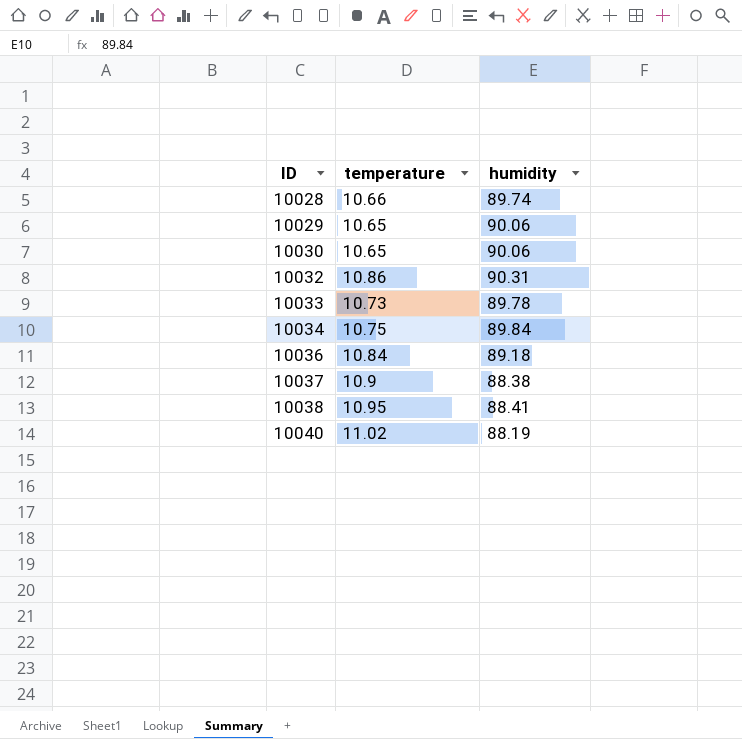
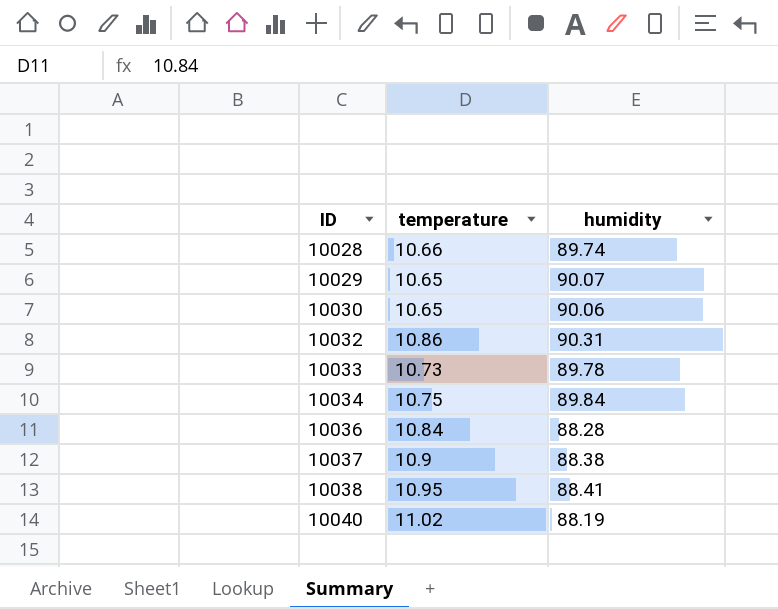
10029 | humidity: 90.06 -> 90.07
10036 | humidity: 89.18 -> 88.28

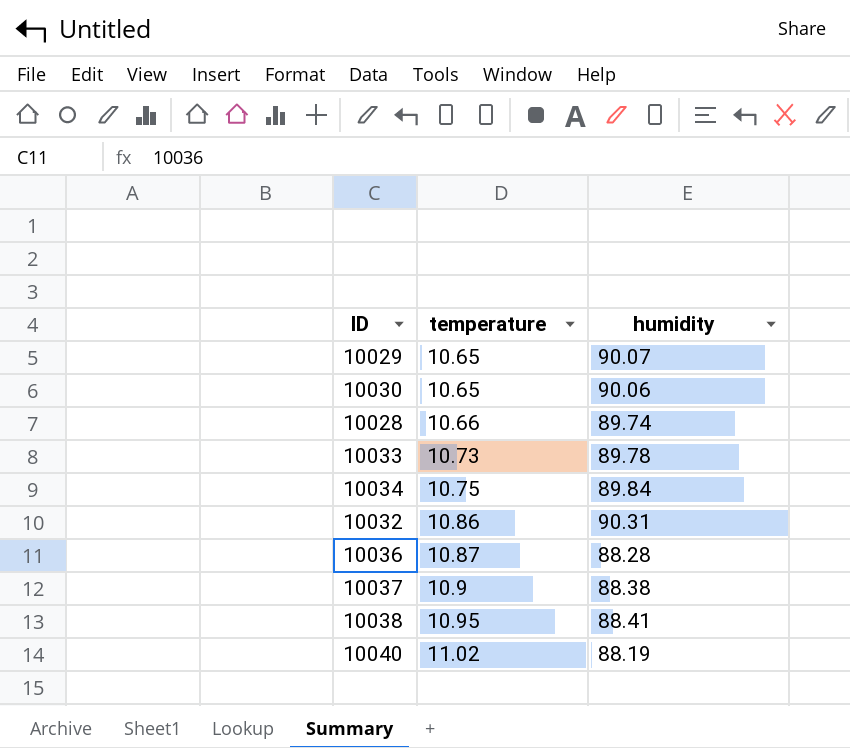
row order: ID ascending -> temperature ascending
10036 | temperature: 10.84 -> 10.87

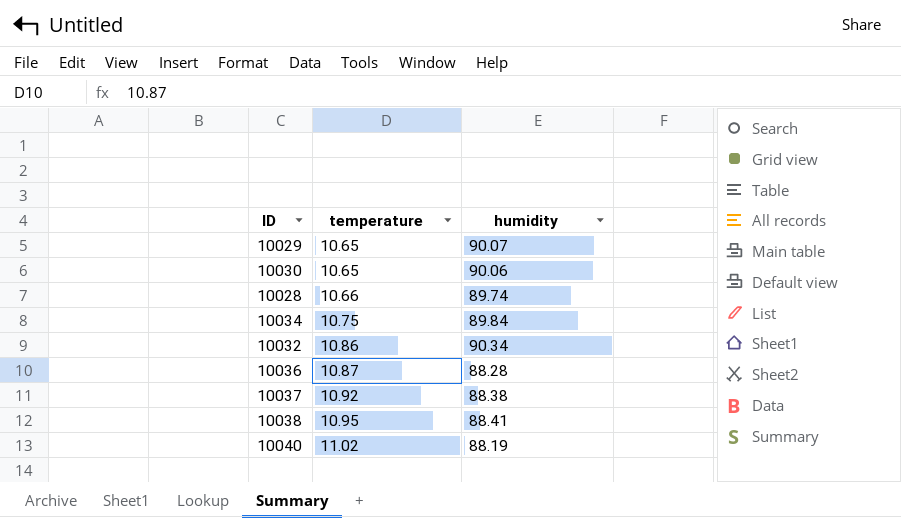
row 10033: 10.73 | 89.78 -> none
10032 | humidity: 90.31 -> 90.34
10037 | temperature: 10.9 -> 10.92

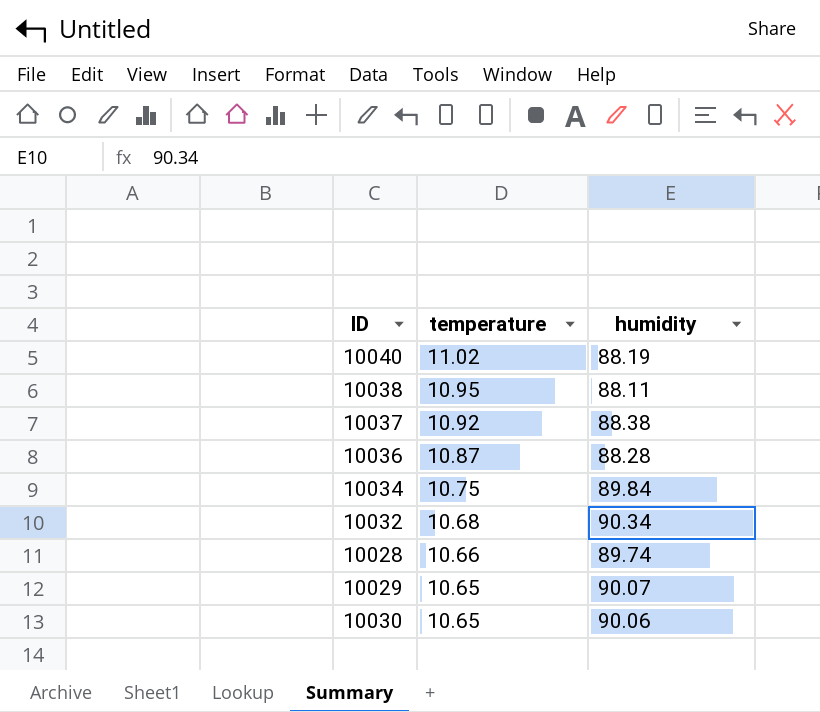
row order: temperature ascending -> temperature descending
10038 | humidity: 88.41 -> 88.11
10032 | temperature: 10.86 -> 10.68

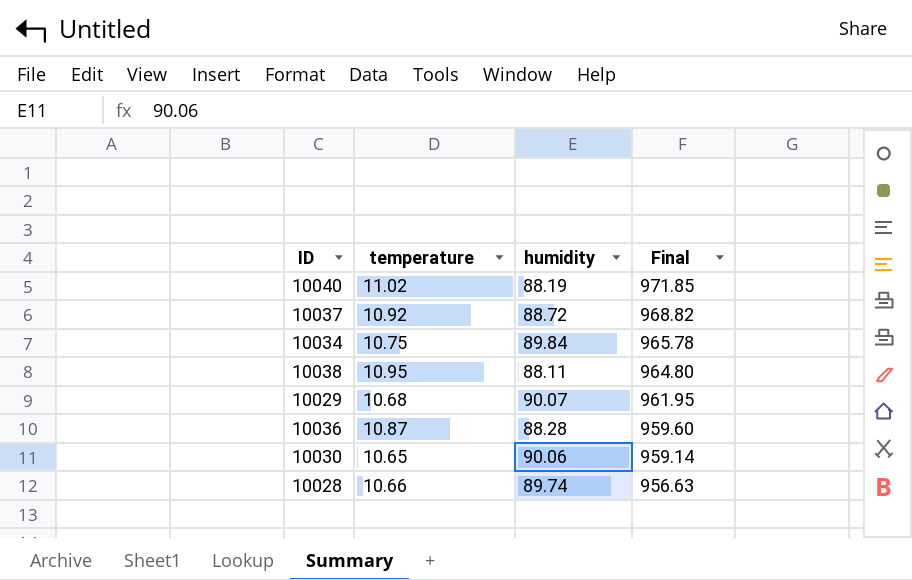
row order: temperature descending -> Final descending
column Final | formula: none -> [temperature] * [humidity]
row 10032: 10.68 | 90.34 -> none
10037 | humidity: 88.38 -> 88.72
10029 | temperature: 10.65 -> 10.68

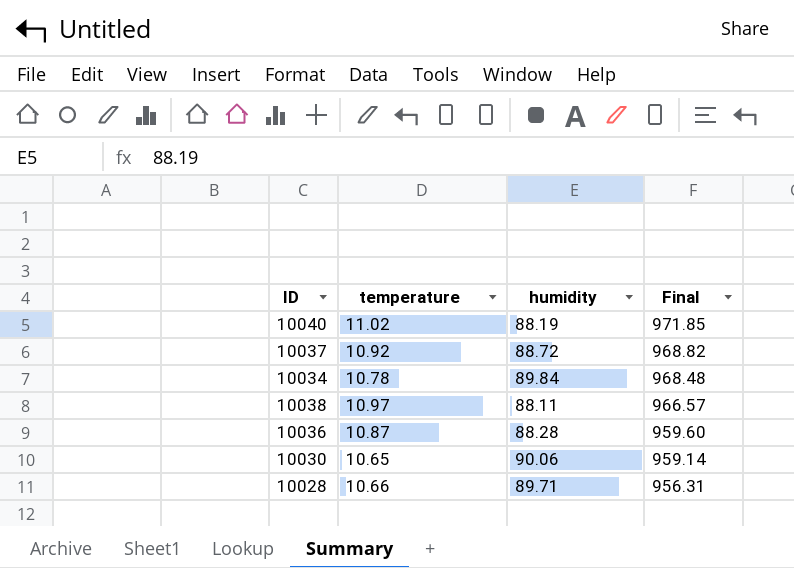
row 10029: 10.68 | 90.07 | 961.95 -> none
10034 | temperature: 10.75 -> 10.78
10034 | Final: 965.78 -> 968.48
10038 | temperature: 10.95 -> 10.97
10038 | Final: 964.80 -> 966.57
10028 | humidity: 89.74 -> 89.71
10028 | Final: 956.63 -> 956.31

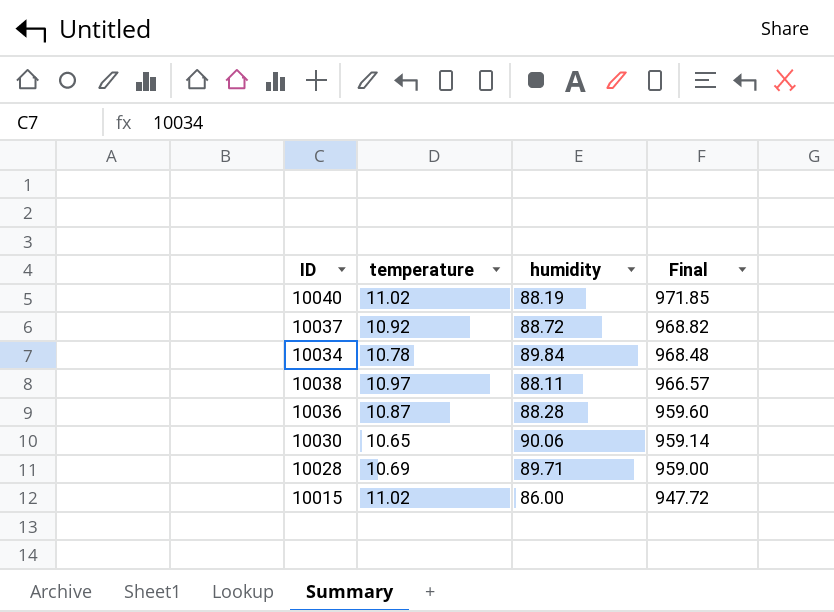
10028 | temperature: 10.66 -> 10.69
10028 | Final: 956.31 -> 959.00
row 10015: none -> 11.02 | 86.00 | 947.72

